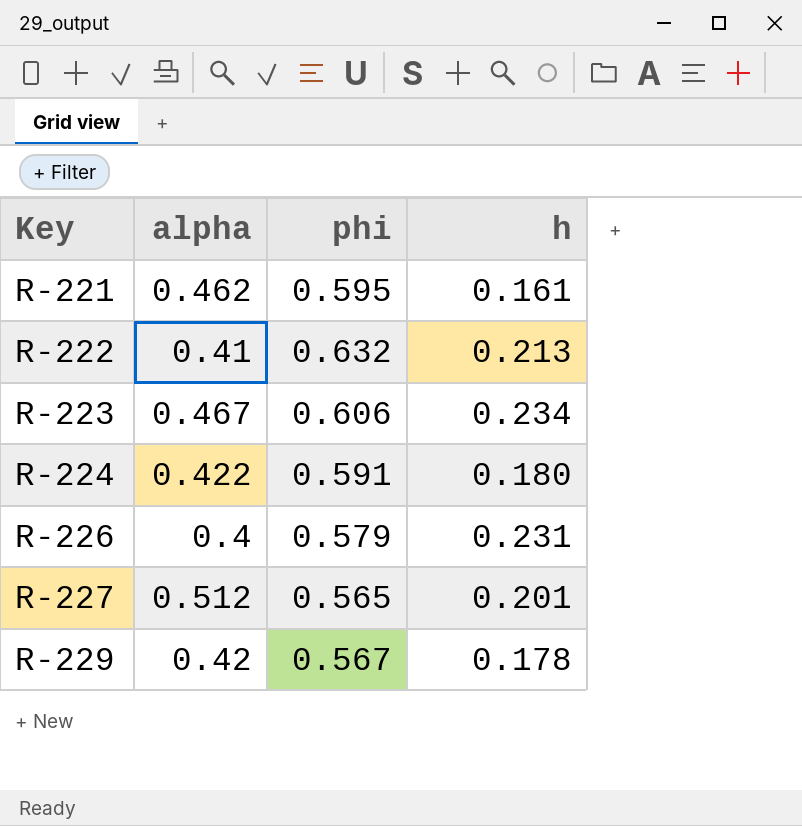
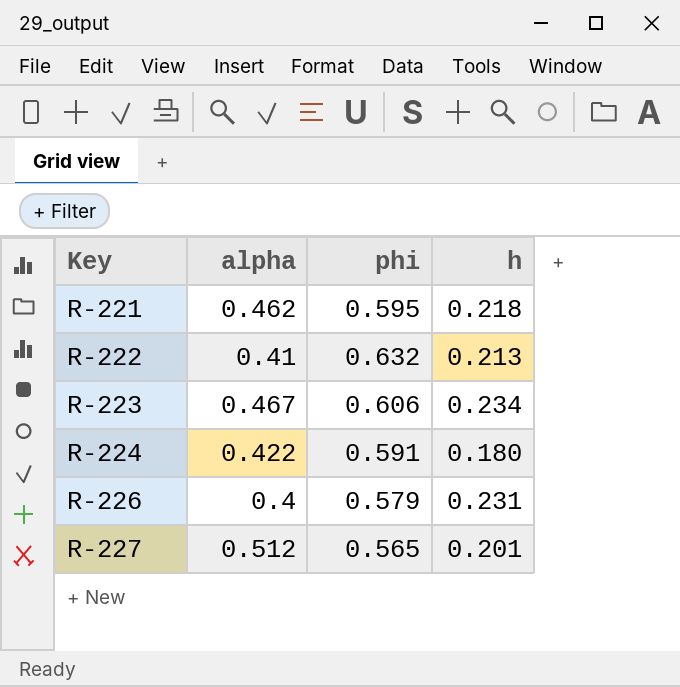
row R-229: 0.42 | 0.567 | 0.178 -> none
R-221 | h: 0.161 -> 0.218

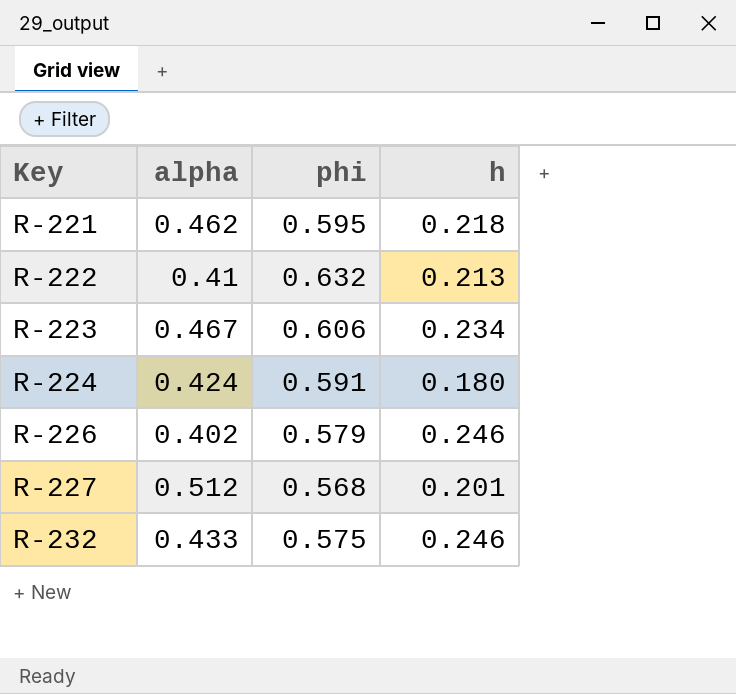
R-224 | alpha: 0.422 -> 0.424
R-226 | alpha: 0.4 -> 0.402
R-226 | h: 0.231 -> 0.246
R-227 | phi: 0.565 -> 0.568
row R-232: none -> 0.433 | 0.575 | 0.246

